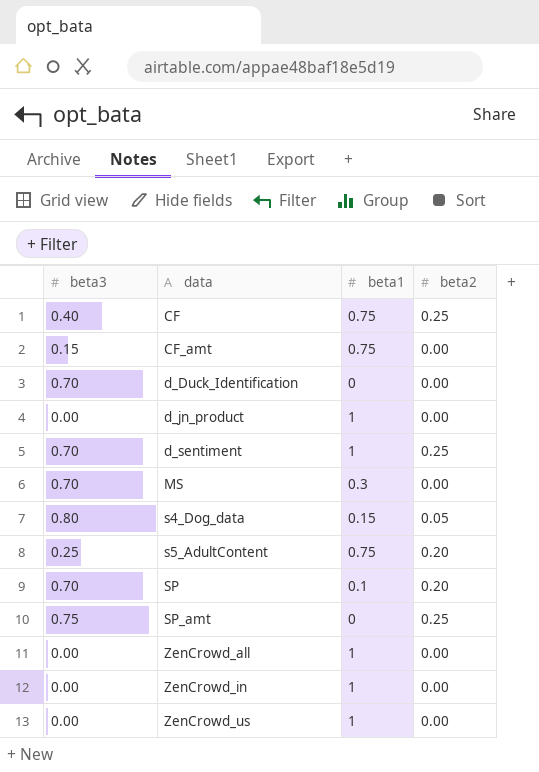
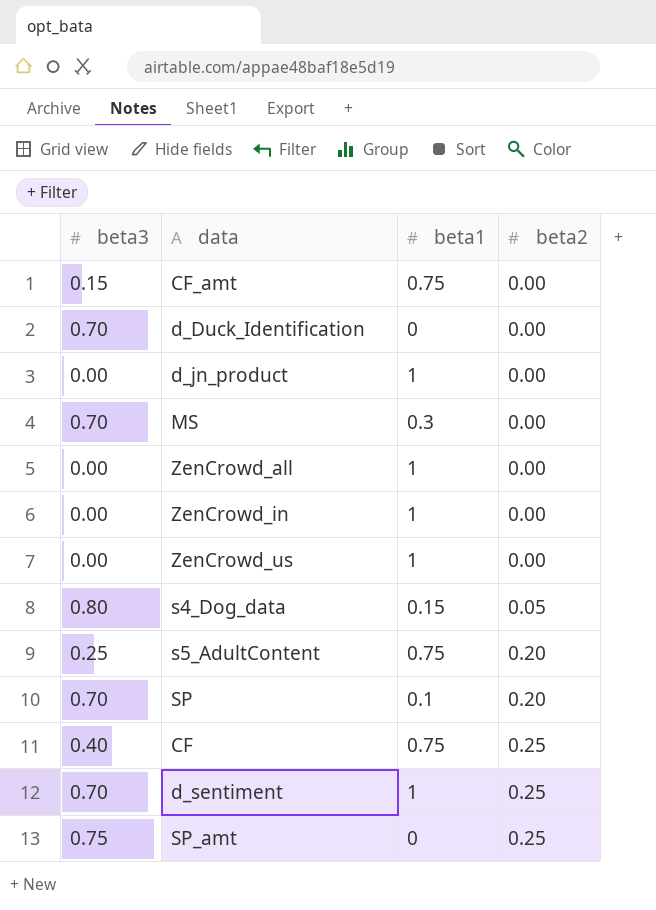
row order: data ascending -> beta2 ascending

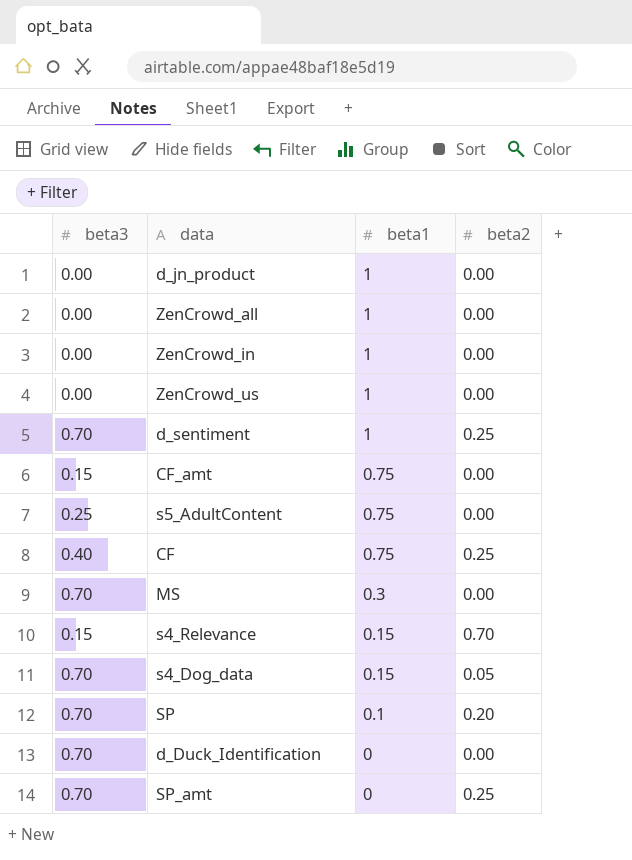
row order: beta2 ascending -> beta1 descending
s5_AdultContent | beta2: 0.20 -> 0.00
row s4_Relevance: none -> 0.15 | 0.15 | 0.70
s4_Dog_data | beta3: 0.80 -> 0.70
SP_amt | beta3: 0.75 -> 0.70

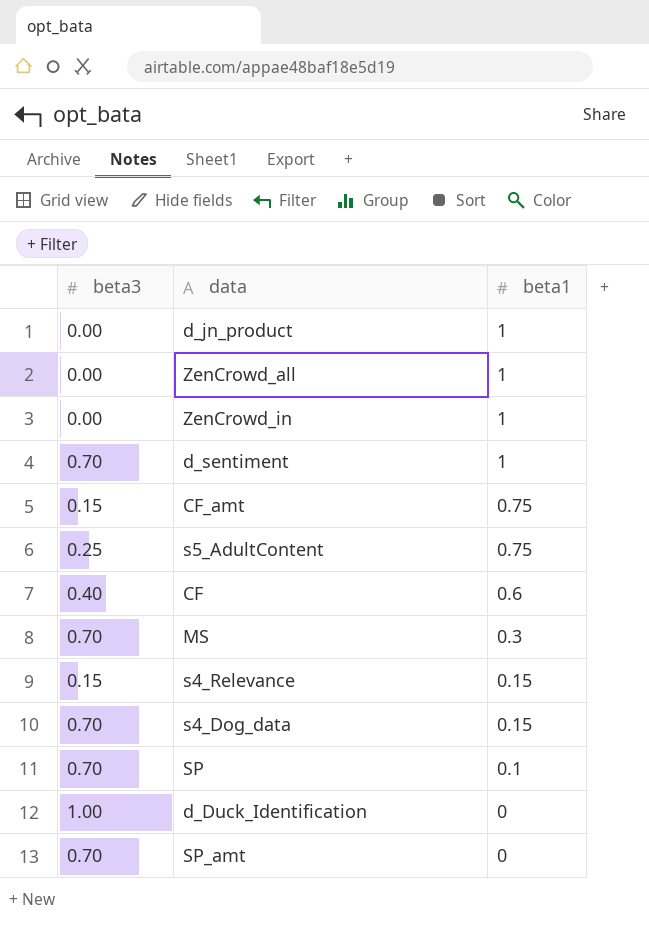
column beta2 | position: 4 -> none
row ZenCrowd_us: 0.00 | 1 | 0.00 -> none
CF | beta1: 0.75 -> 0.6
d_Duck_Identification | beta3: 0.70 -> 1.00

